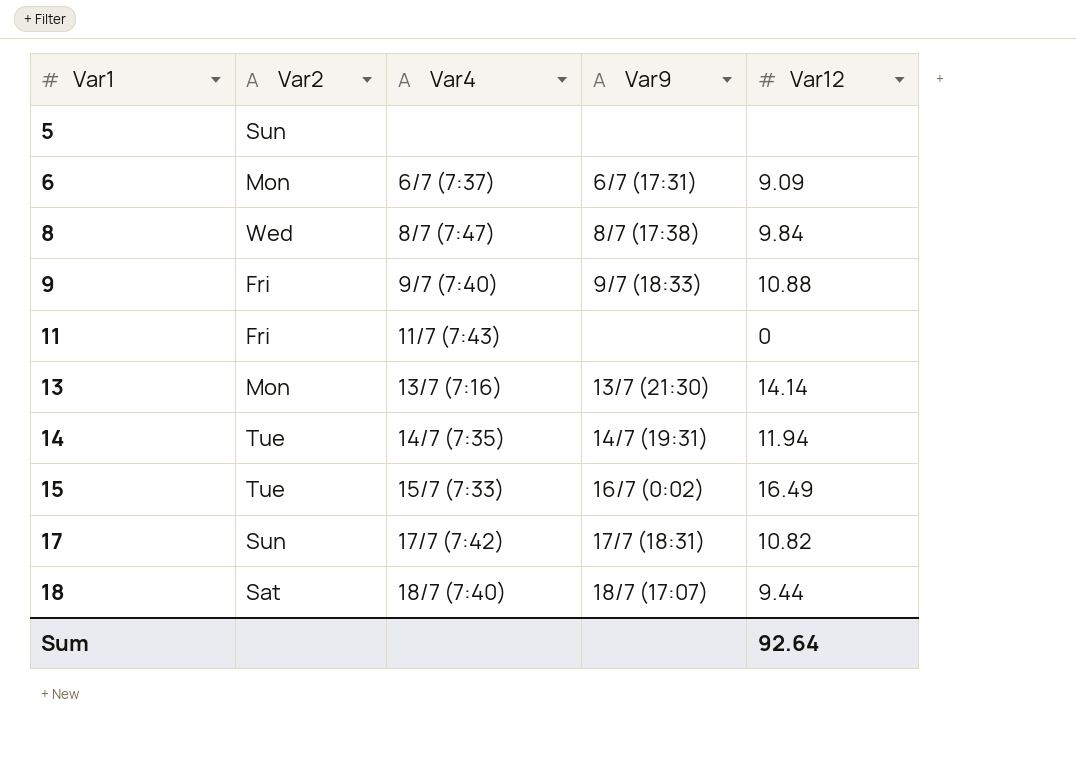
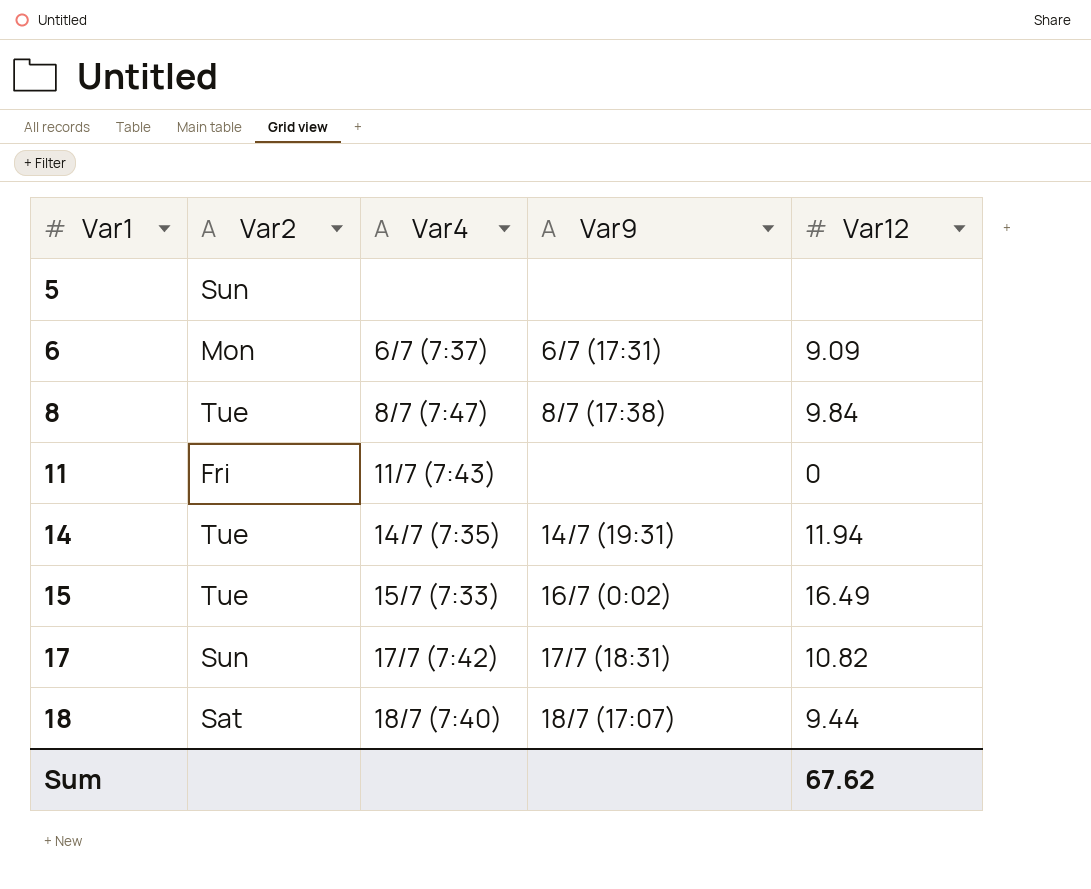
row 9: Fri | 9/7 (7:40) | 9/7 (18:33) | 10.88 -> none
row 13: Mon | 13/7 (7:16) | 13/7 (21:30) | 14.14 -> none
8 | Var2: Wed -> Tue
Sum | Var12: 92.64 -> 67.62

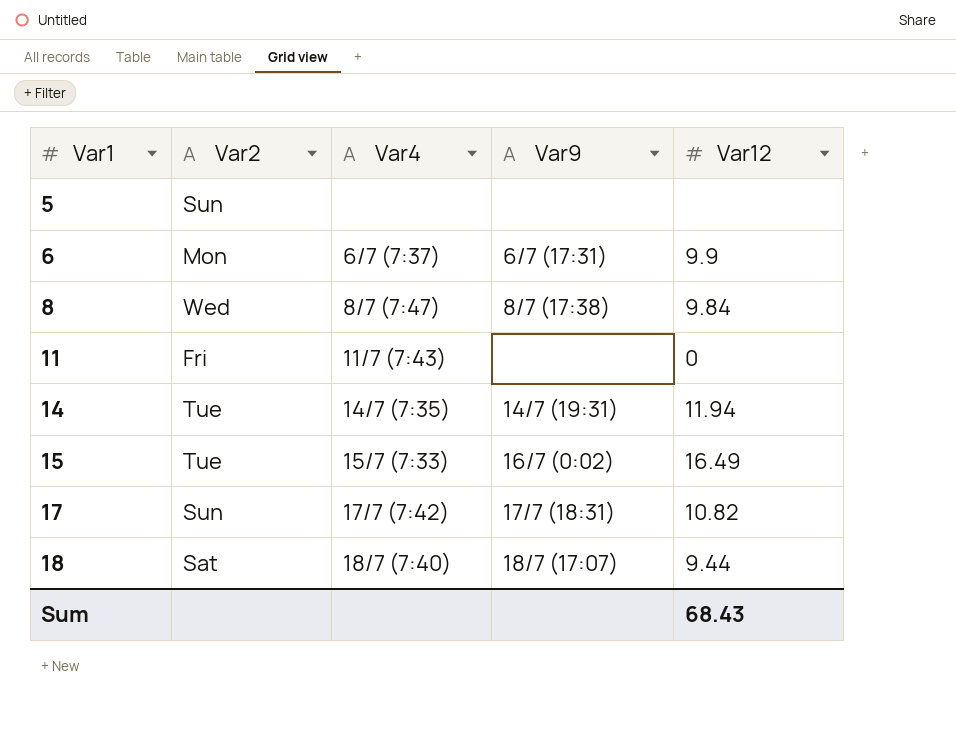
6 | Var12: 9.09 -> 9.9
8 | Var2: Tue -> Wed
Sum | Var12: 67.62 -> 68.43

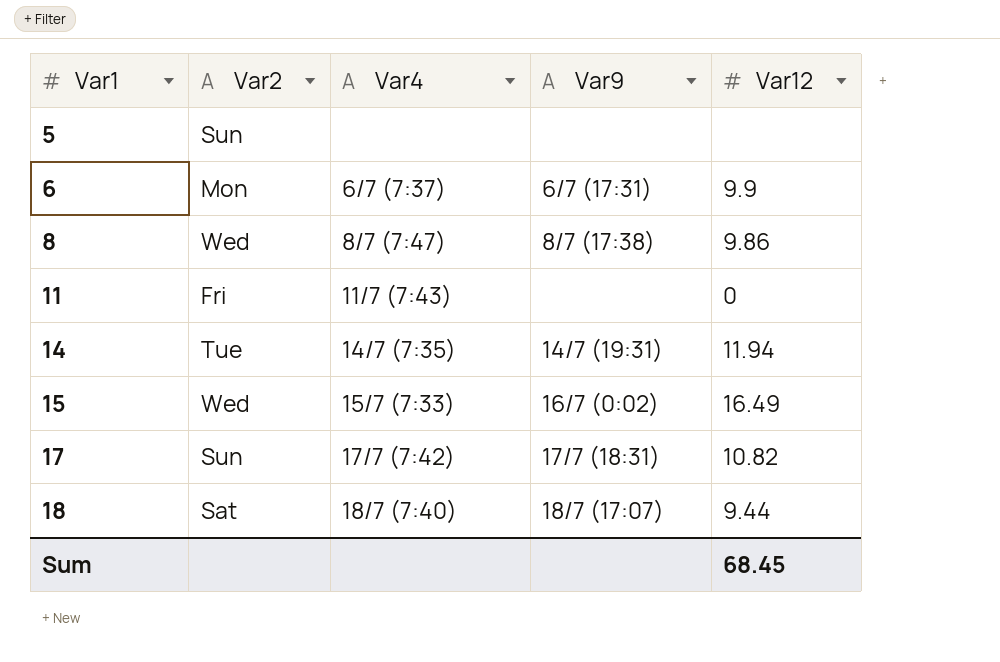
8 | Var12: 9.84 -> 9.86
15 | Var2: Tue -> Wed
Sum | Var12: 68.43 -> 68.45

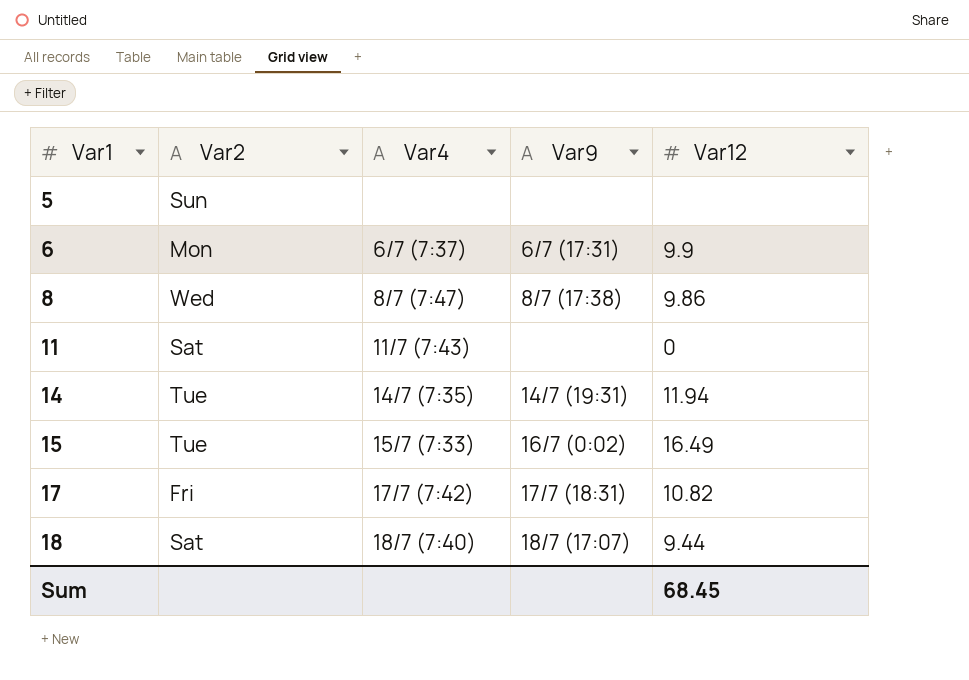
11 | Var2: Fri -> Sat
15 | Var2: Wed -> Tue
17 | Var2: Sun -> Fri

